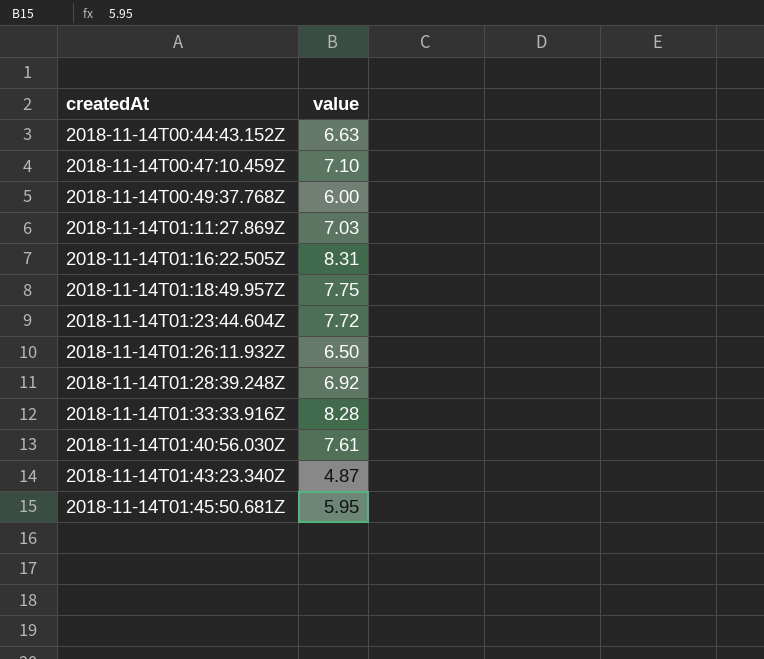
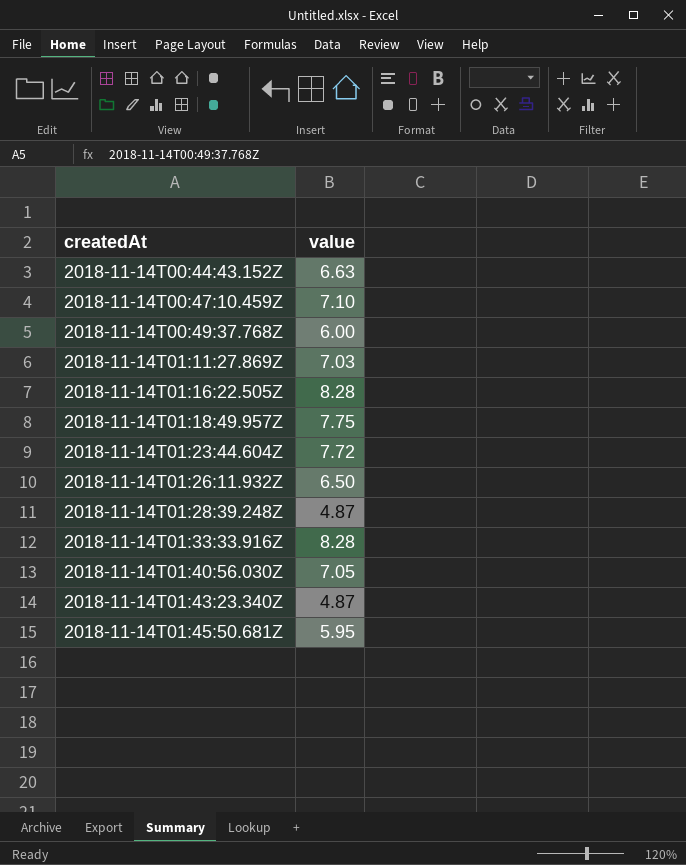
2018-11-14T01:16:22.505Z | value: 8.31 -> 8.28
2018-11-14T01:28:39.248Z | value: 6.92 -> 4.87
2018-11-14T01:40:56.030Z | value: 7.61 -> 7.05

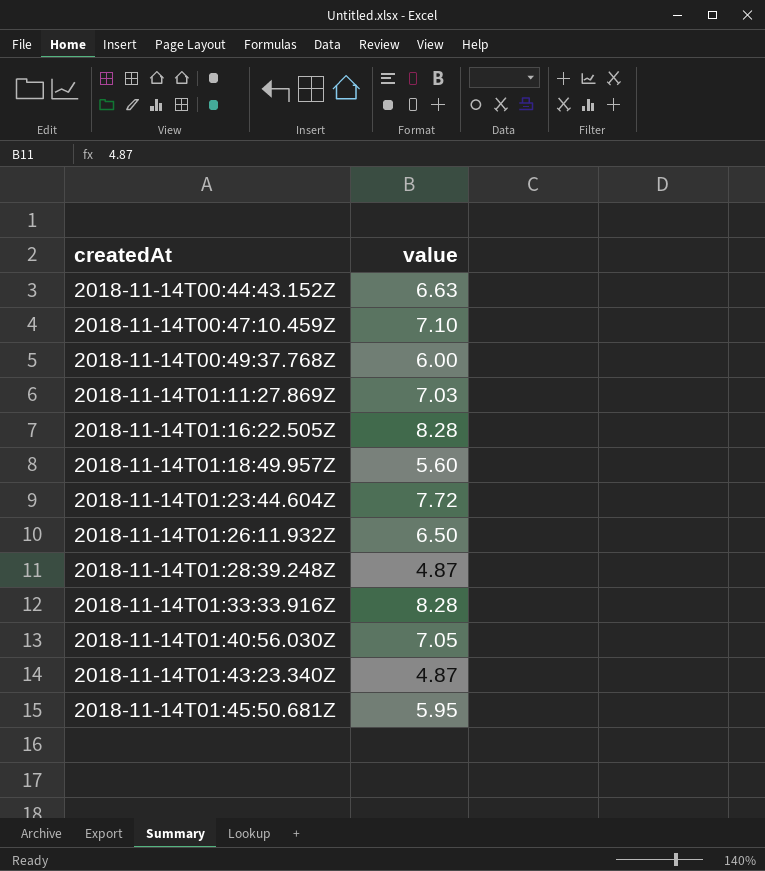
2018-11-14T01:18:49.957Z | value: 7.75 -> 5.60

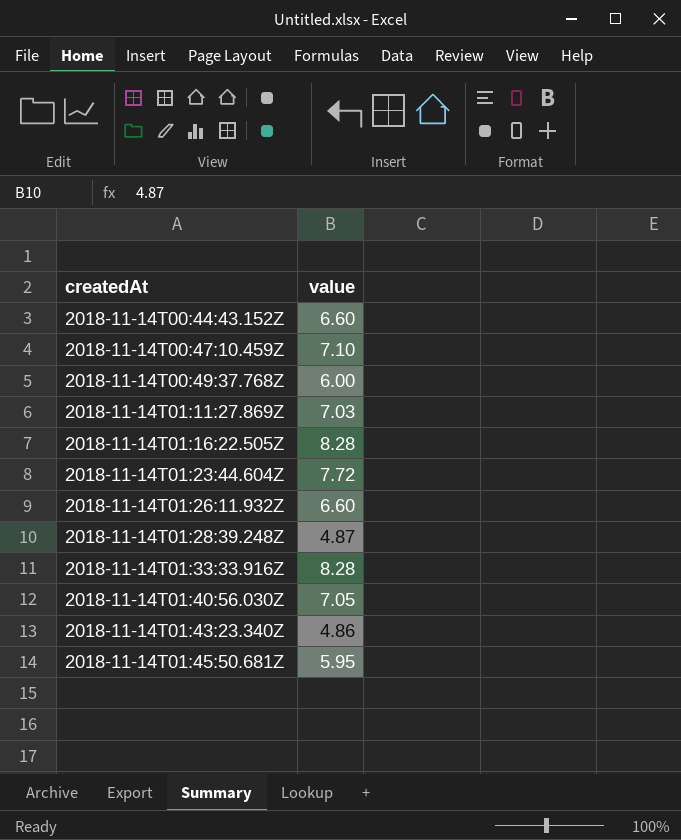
row 2018-11-14T01:18:49.957Z: 5.60 -> none
2018-11-14T00:44:43.152Z | value: 6.63 -> 6.60
2018-11-14T01:26:11.932Z | value: 6.50 -> 6.60
2018-11-14T01:43:23.340Z | value: 4.87 -> 4.86

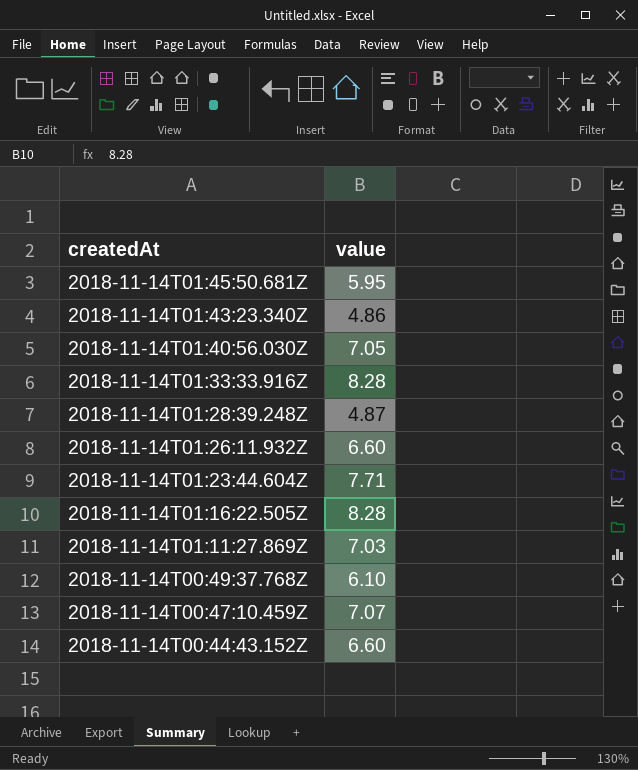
row order: createdAt ascending -> createdAt descending
2018-11-14T01:23:44.604Z | value: 7.72 -> 7.71
2018-11-14T00:49:37.768Z | value: 6.00 -> 6.10
2018-11-14T00:47:10.459Z | value: 7.10 -> 7.07

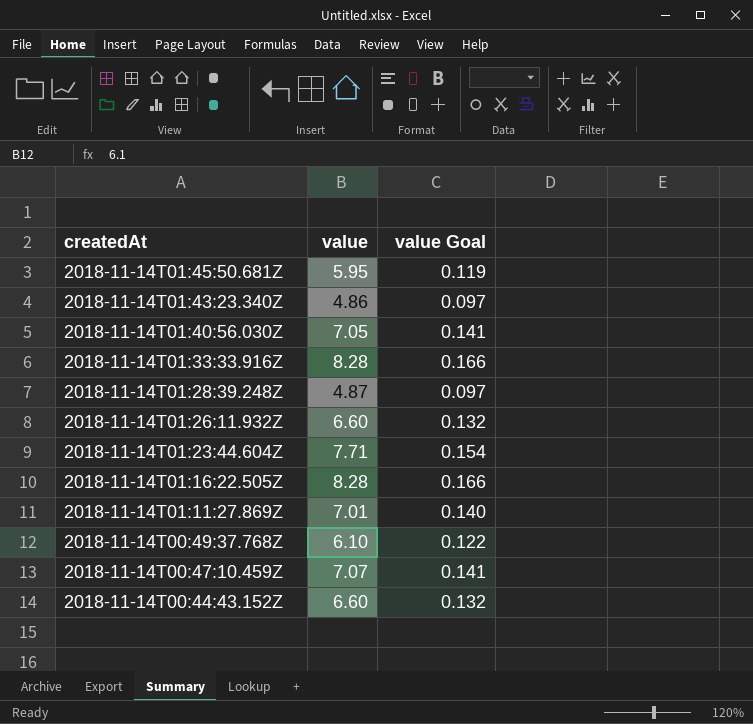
column value Goal | formula: none -> [value] * 0.02
2018-11-14T01:11:27.869Z | value: 7.03 -> 7.01

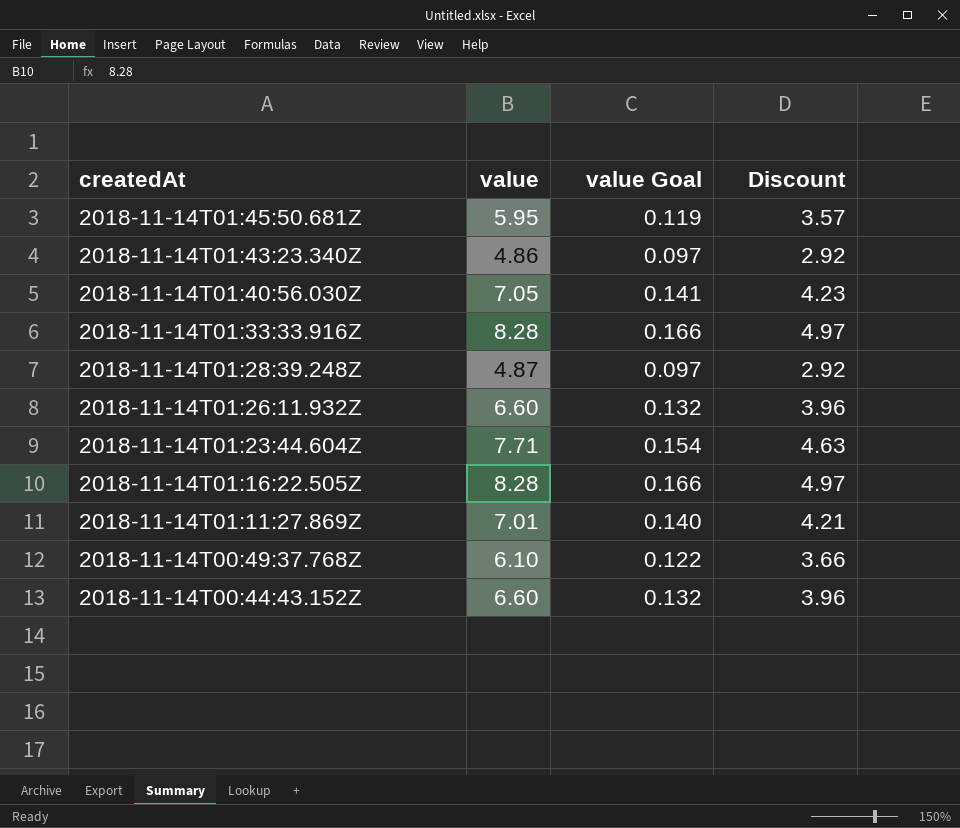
column Discount | formula: none -> [value] * 0.6
row 2018-11-14T00:47:10.459Z: 7.07 | 0.141 -> none

